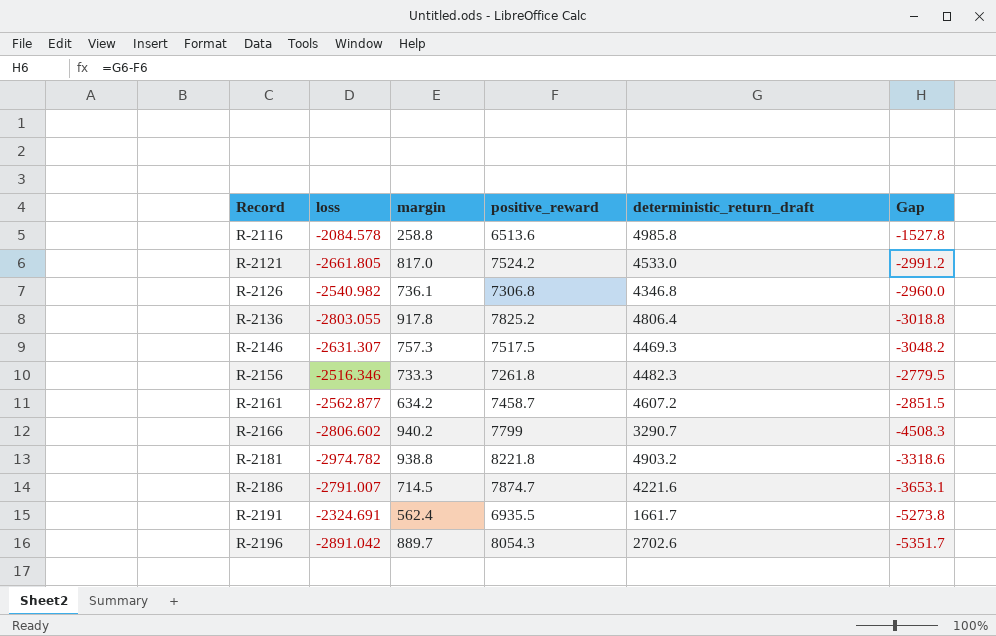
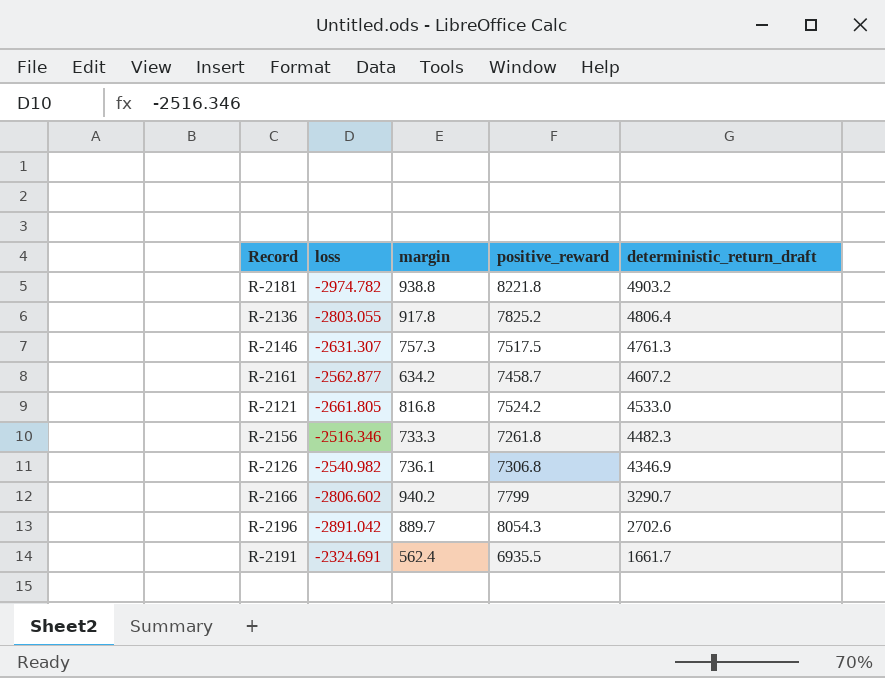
row order: Record ascending -> deterministic_return_draft descending
column Gap | formula: [deterministic_return_draft] - [positive_reward] -> none
row R-2116: -2084.578 | 258.8 | 6513.6 | 4985.8 | -1527.8 -> none
row R-2186: -2791.007 | 714.5 | 7874.7 | 4221.6 | -3653.1 -> none
R-2146 | deterministic_return_draft: 4469.3 -> 4761.3
R-2121 | margin: 817.0 -> 816.8
R-2126 | deterministic_return_draft: 4346.8 -> 4346.9

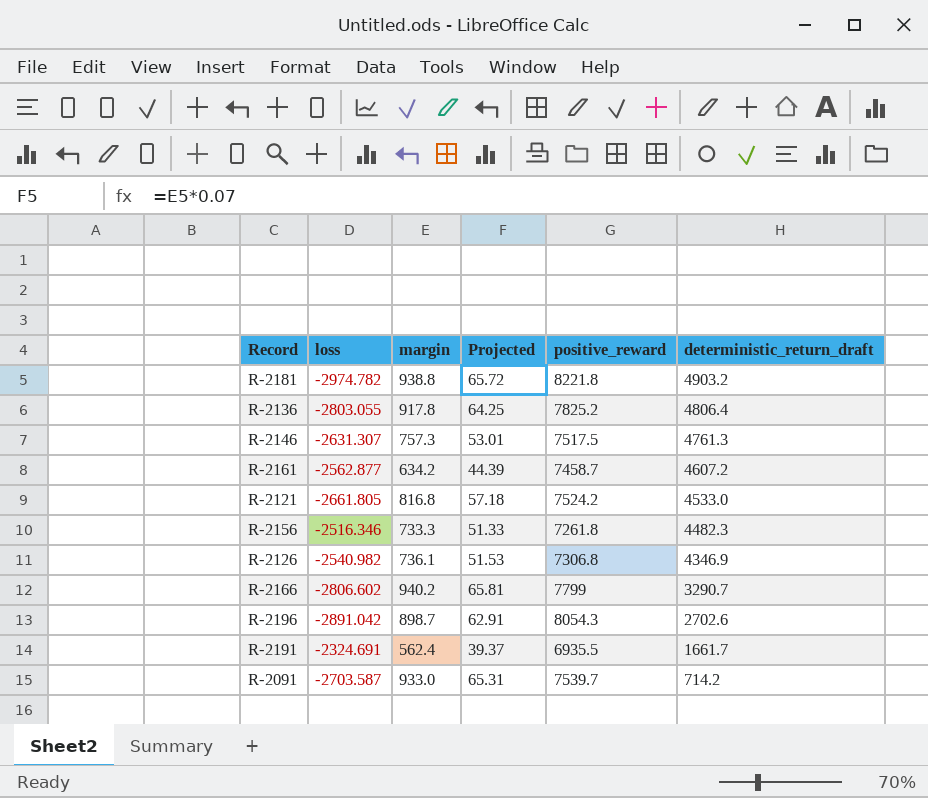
column Projected | formula: none -> [margin] * 0.07
R-2196 | margin: 889.7 -> 898.7
row R-2091: none -> -2703.587 | 933.0 | 65.31 | 7539.7 | 714.2

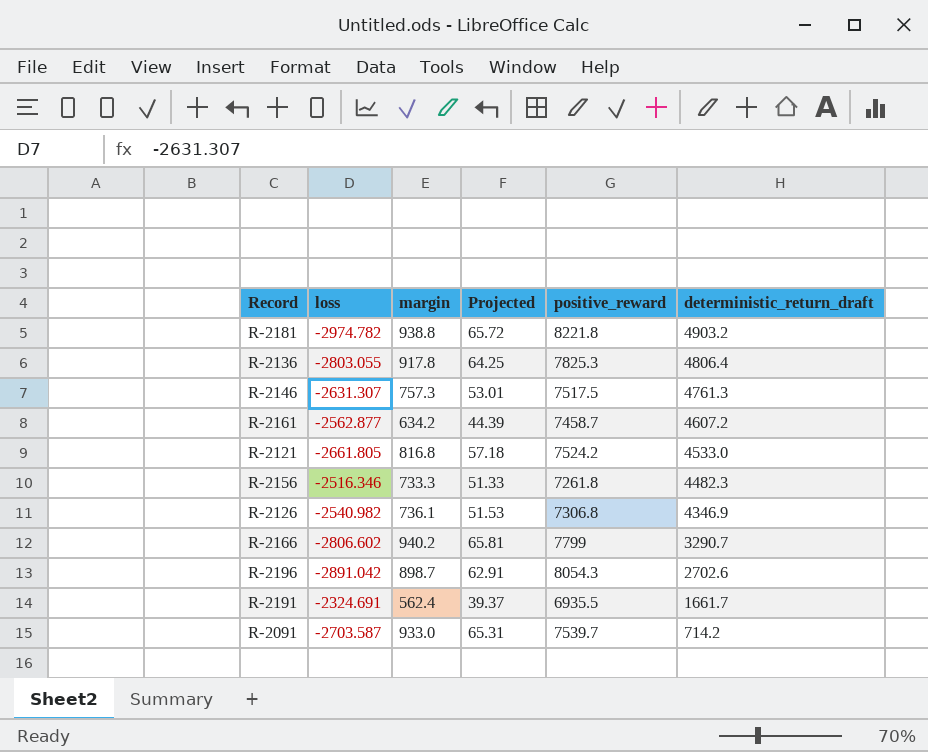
R-2136 | positive_reward: 7825.2 -> 7825.3

